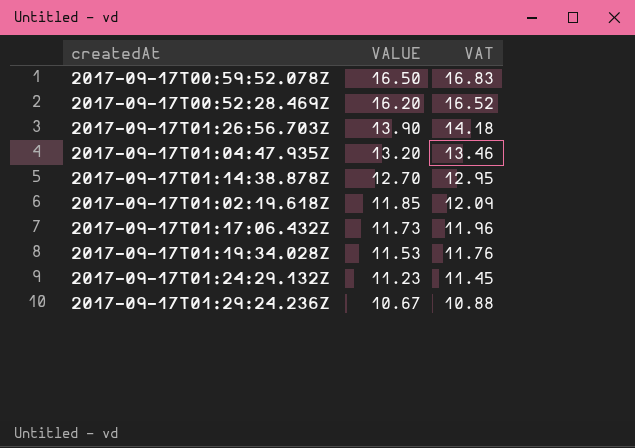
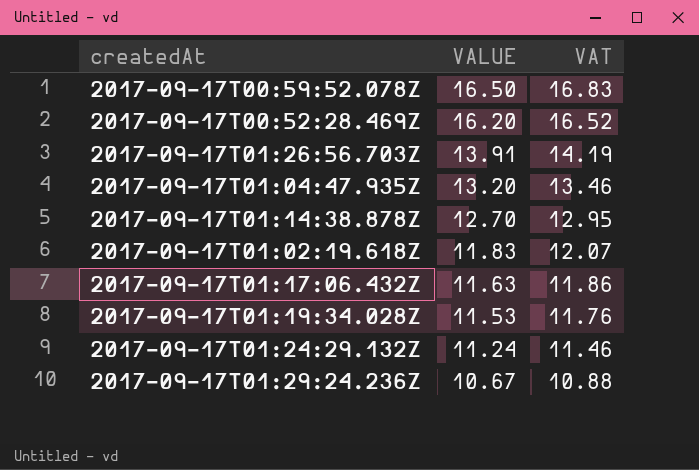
2017-09-17T01:26:56.703Z | VALUE: 13.90 -> 13.91
2017-09-17T01:26:56.703Z | VAT: 14.18 -> 14.19
2017-09-17T01:02:19.618Z | VALUE: 11.85 -> 11.83
2017-09-17T01:02:19.618Z | VAT: 12.09 -> 12.07
2017-09-17T01:17:06.432Z | VALUE: 11.73 -> 11.63
2017-09-17T01:17:06.432Z | VAT: 11.96 -> 11.86
2017-09-17T01:24:29.132Z | VALUE: 11.23 -> 11.24
2017-09-17T01:24:29.132Z | VAT: 11.45 -> 11.46

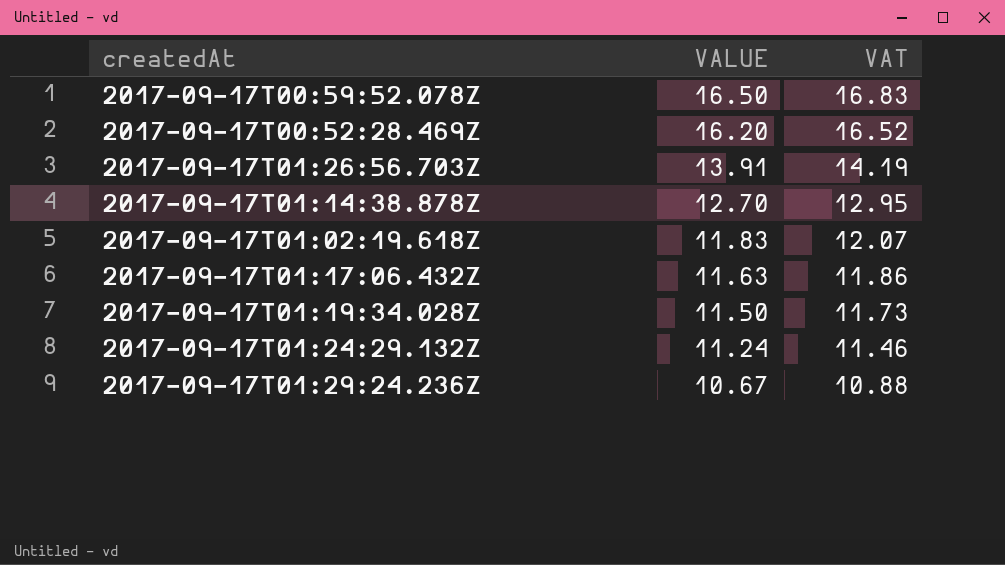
row 2017-09-17T01:04:47.935Z: 13.20 | 13.46 -> none
2017-09-17T01:19:34.028Z | VALUE: 11.53 -> 11.50
2017-09-17T01:19:34.028Z | VAT: 11.76 -> 11.73

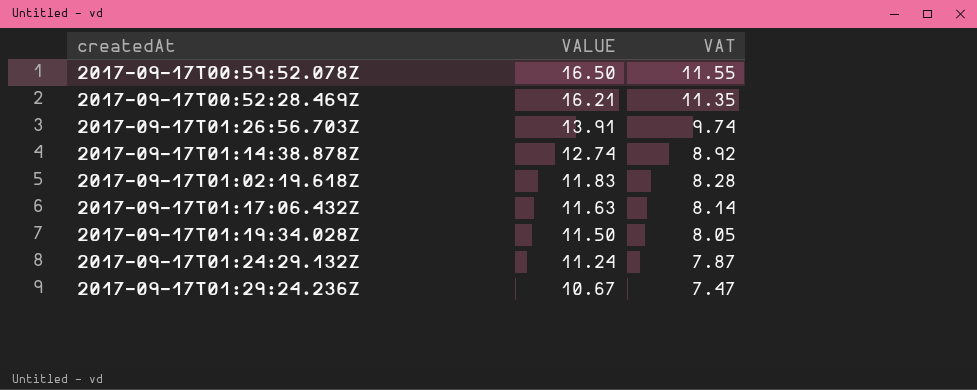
column VAT | formula: [VALUE] * 1.02 -> [VALUE] * 0.7
2017-09-17T00:52:28.469Z | VALUE: 16.20 -> 16.21
2017-09-17T01:14:38.878Z | VALUE: 12.70 -> 12.74

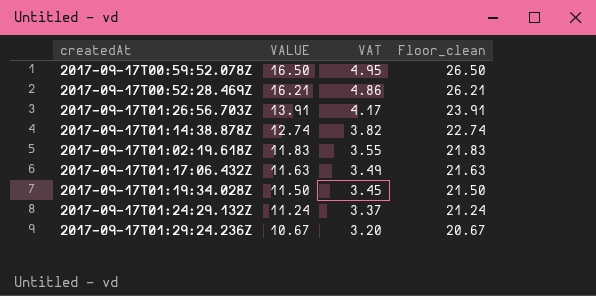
column VAT | formula: [VALUE] * 0.7 -> [VALUE] * 0.3
column Floor_clean | formula: none -> [VALUE] + 10

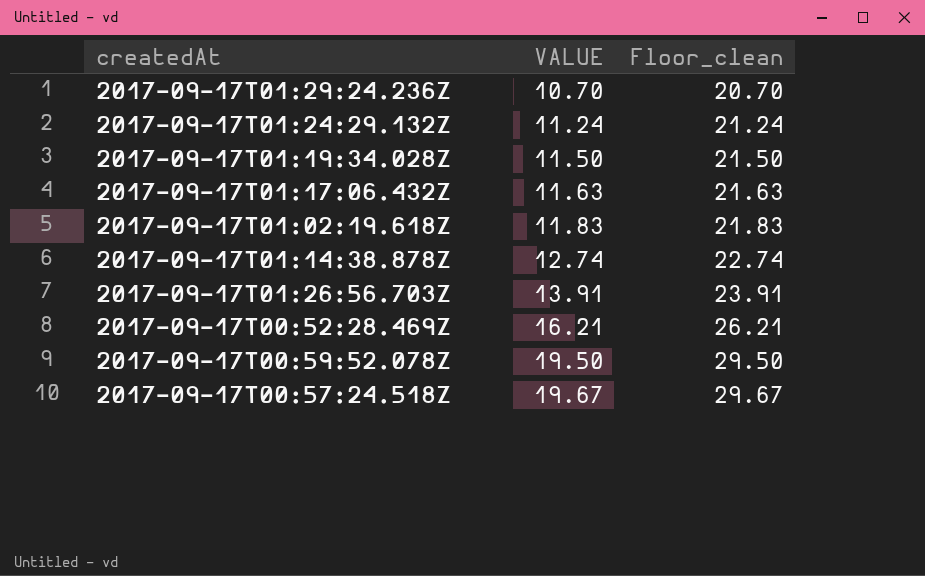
row order: VALUE descending -> VALUE ascending
column VAT | formula: [VALUE] * 0.3 -> none
2017-09-17T01:29:24.236Z | VALUE: 10.67 -> 10.70
2017-09-17T01:29:24.236Z | Floor_clean: 20.67 -> 20.70
2017-09-17T00:59:52.078Z | VALUE: 16.50 -> 19.50
2017-09-17T00:59:52.078Z | Floor_clean: 26.50 -> 29.50
row 2017-09-17T00:57:24.518Z: none -> 19.67 | 29.67

